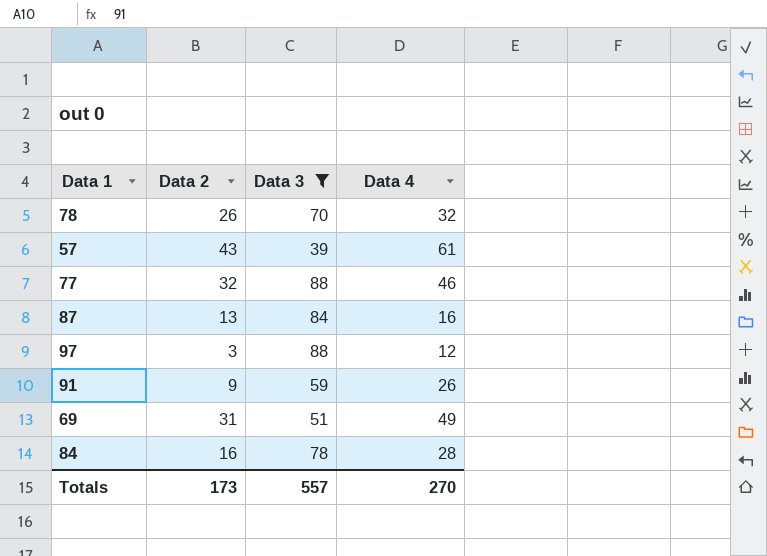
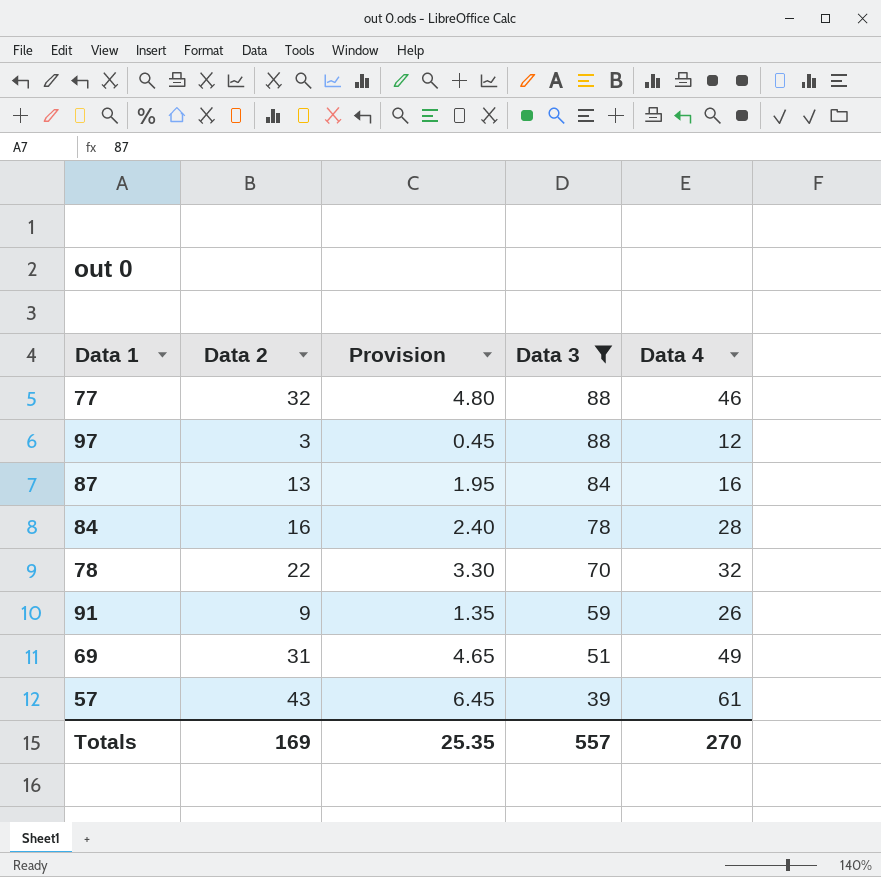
row order: none -> Data 3 descending
column Provision | formula: none -> [Data 2] * 0.15
78 | Data 2: 26 -> 22
Totals | Data 2: 173 -> 169

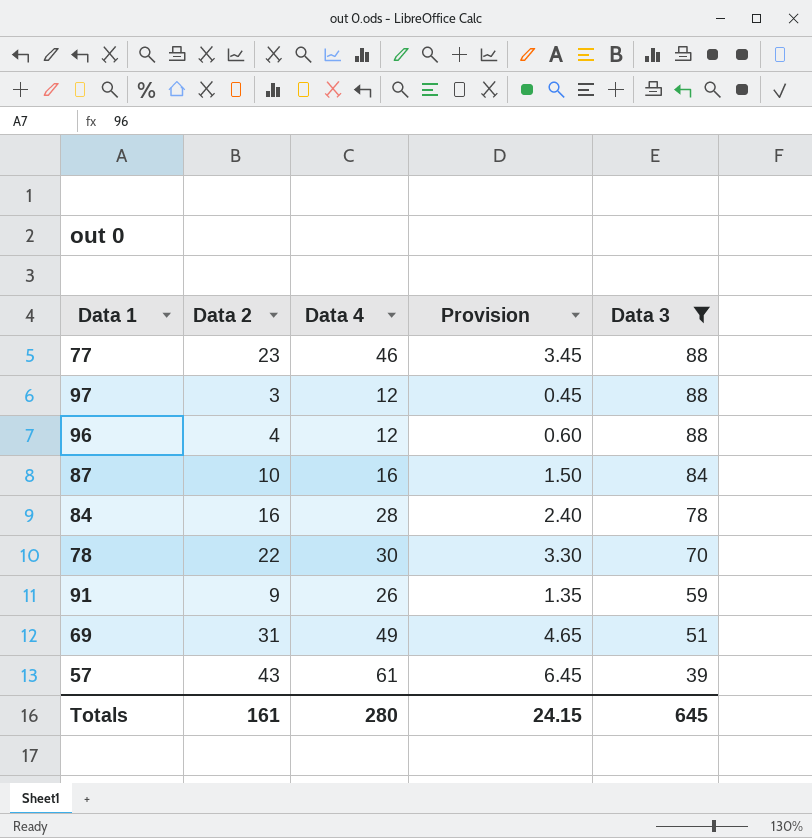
column Data 4 | position: 5 -> 3
77 | Data 2: 32 -> 23
77 | Provision: 4.80 -> 3.45
row 96: none -> 4 | 12 | 0.60 | 88
87 | Data 2: 13 -> 10
87 | Provision: 1.95 -> 1.50
78 | Data 4: 32 -> 30
Totals | Data 2: 169 -> 161
Totals | Data 4: 270 -> 280
Totals | Provision: 25.35 -> 24.15
Totals | Data 3: 557 -> 645

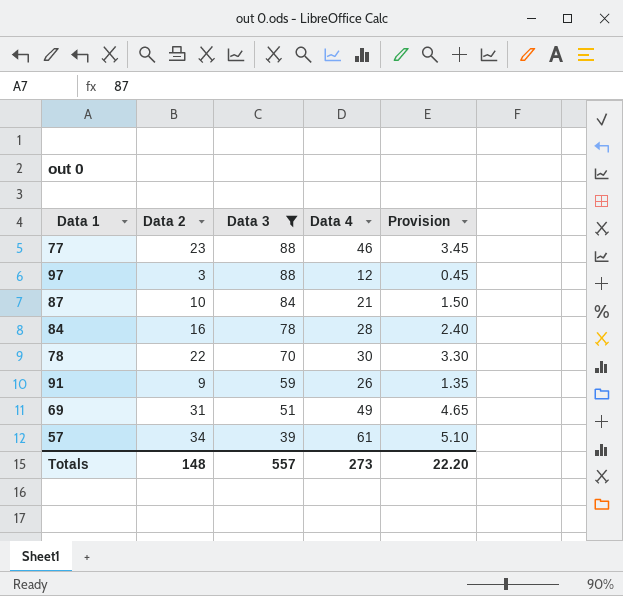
column Data 3 | position: 5 -> 3
row 96: 4 | 12 | 0.60 | 88 -> none
87 | Data 4: 16 -> 21
57 | Data 2: 43 -> 34
57 | Provision: 6.45 -> 5.10
Totals | Data 2: 161 -> 148
Totals | Data 3: 645 -> 557
Totals | Data 4: 280 -> 273
Totals | Provision: 24.15 -> 22.20

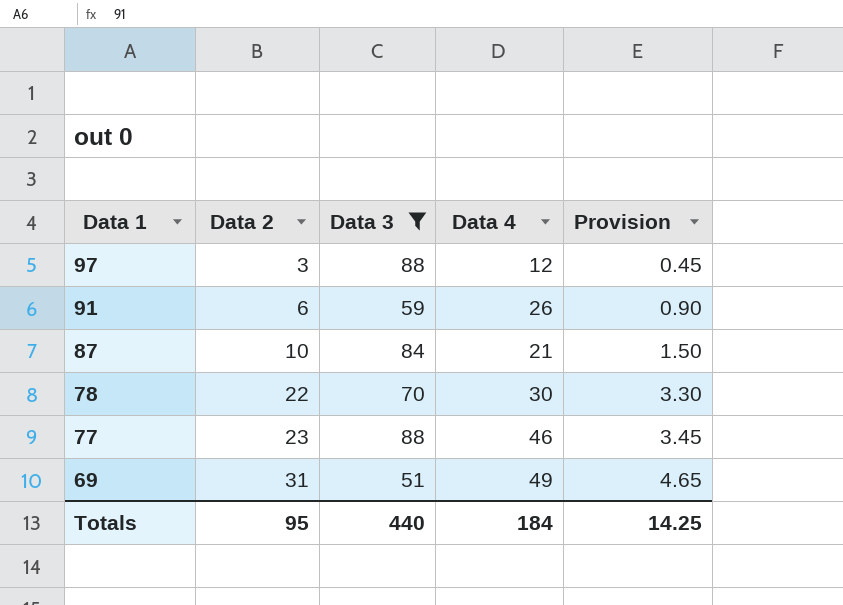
row order: Data 3 descending -> Data 1 descending
row 84: 16 | 78 | 28 | 2.40 -> none
row 57: 34 | 39 | 61 | 5.10 -> none
91 | Data 2: 9 -> 6
91 | Provision: 1.35 -> 0.90
Totals | Data 2: 148 -> 95
Totals | Data 3: 557 -> 440
Totals | Data 4: 273 -> 184
Totals | Provision: 22.20 -> 14.25

